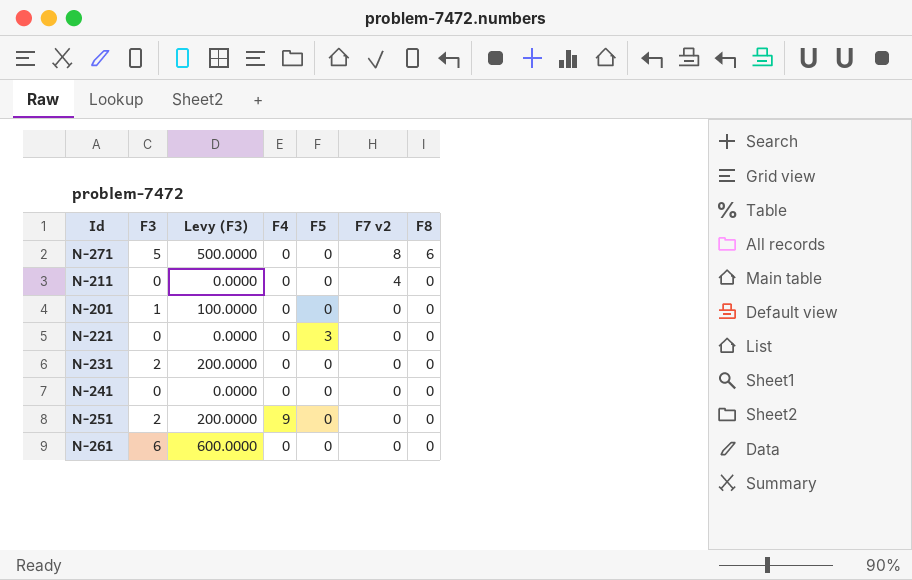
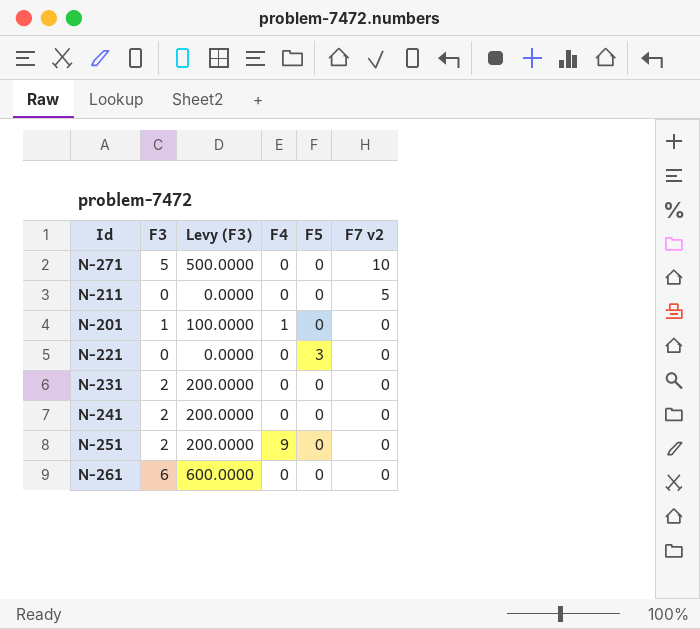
column F8 | position: 7 -> none
N-271 | F7 v2: 8 -> 10
N-211 | F7 v2: 4 -> 5
N-201 | F4: 0 -> 1
N-241 | F3: 0 -> 2
N-241 | Levy (F3): 0.0000 -> 200.0000

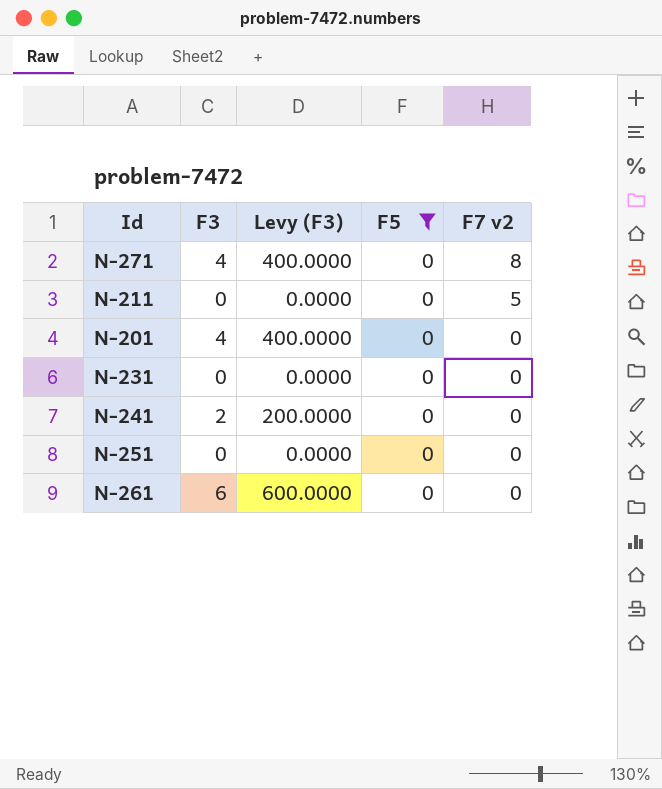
filter: none -> F5 = 0
column F4 | position: 4 -> none
N-271 | F3: 5 -> 4
N-271 | Levy (F3): 500.0000 -> 400.0000
N-271 | F7 v2: 10 -> 8
N-201 | F3: 1 -> 4
N-201 | Levy (F3): 100.0000 -> 400.0000
N-231 | F3: 2 -> 0
N-231 | Levy (F3): 200.0000 -> 0.0000
N-251 | F3: 2 -> 0
N-251 | Levy (F3): 200.0000 -> 0.0000

